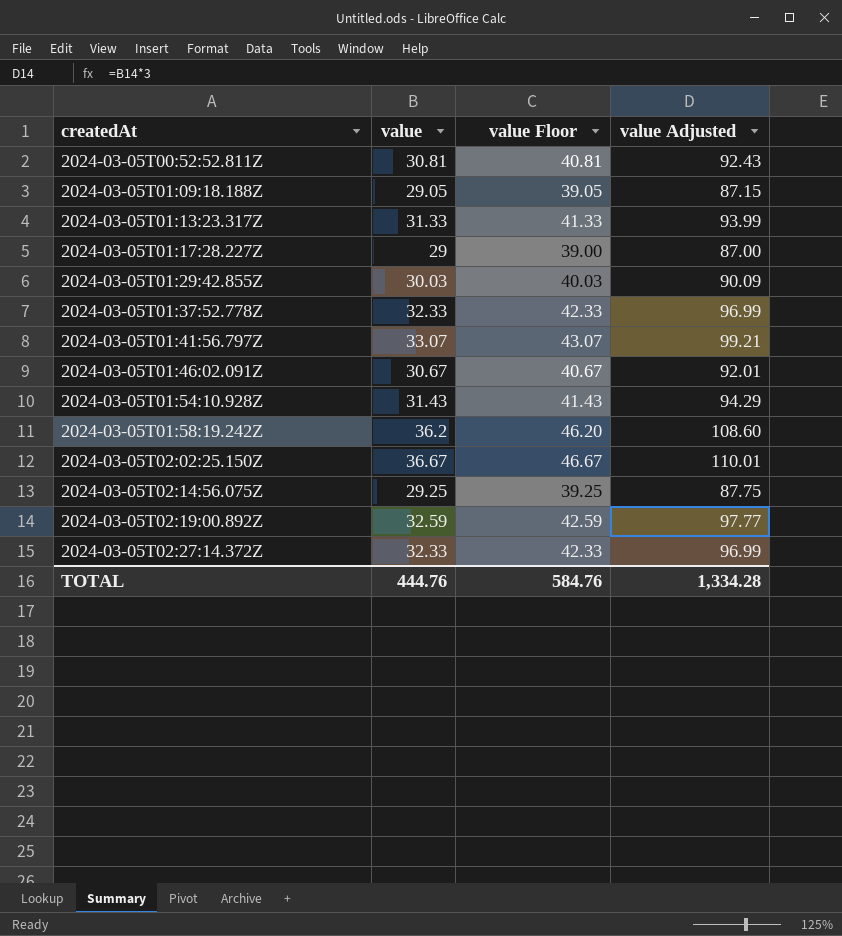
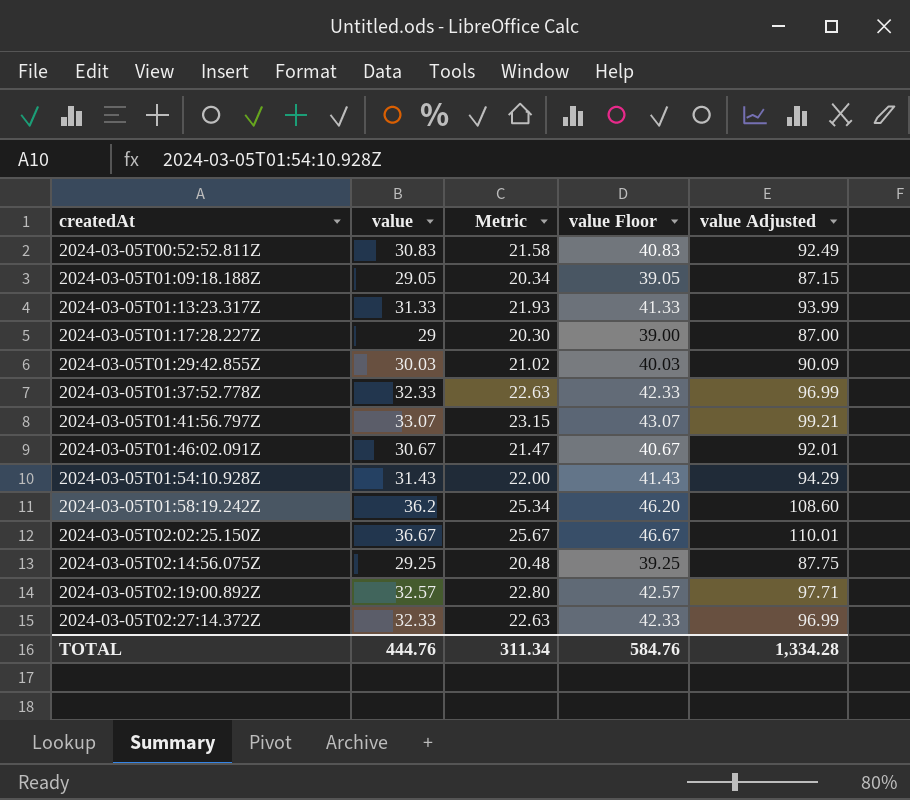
column Metric | formula: none -> [value] * 0.7
2024-03-05T00:52:52.811Z | value: 30.81 -> 30.83
2024-03-05T00:52:52.811Z | value Floor: 40.81 -> 40.83
2024-03-05T00:52:52.811Z | value Adjusted: 92.43 -> 92.49
2024-03-05T02:19:00.892Z | value: 32.59 -> 32.57
2024-03-05T02:19:00.892Z | value Floor: 42.59 -> 42.57
2024-03-05T02:19:00.892Z | value Adjusted: 97.77 -> 97.71

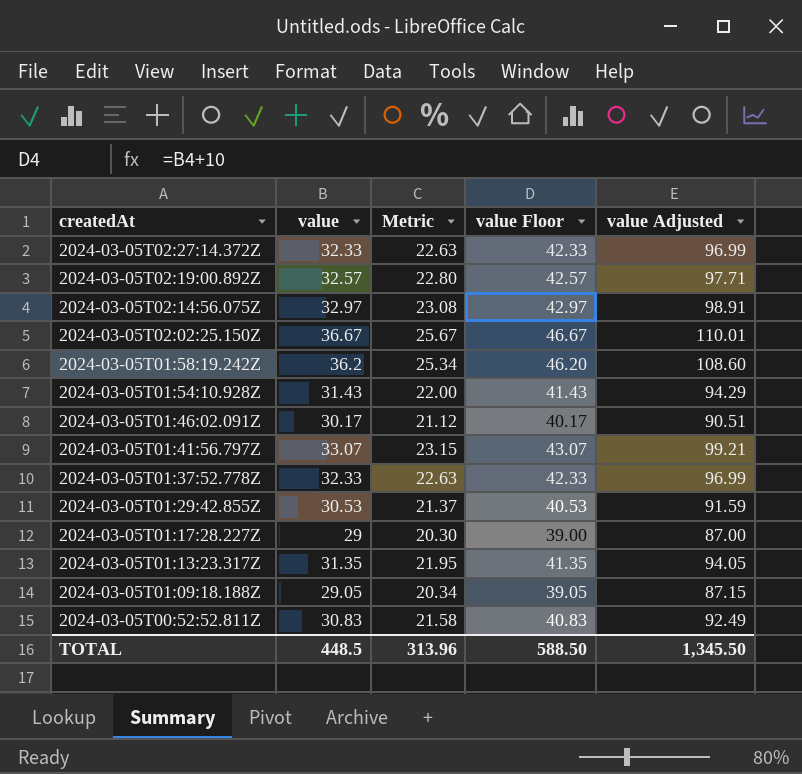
row order: createdAt ascending -> createdAt descending
2024-03-05T02:14:56.075Z | value: 29.25 -> 32.97
2024-03-05T02:14:56.075Z | Metric: 20.48 -> 23.08
2024-03-05T02:14:56.075Z | value Floor: 39.25 -> 42.97
2024-03-05T02:14:56.075Z | value Adjusted: 87.75 -> 98.91
2024-03-05T01:46:02.091Z | value: 30.67 -> 30.17
2024-03-05T01:46:02.091Z | Metric: 21.47 -> 21.12
2024-03-05T01:46:02.091Z | value Floor: 40.67 -> 40.17
2024-03-05T01:46:02.091Z | value Adjusted: 92.01 -> 90.51
2024-03-05T01:29:42.855Z | value: 30.03 -> 30.53
2024-03-05T01:29:42.855Z | Metric: 21.02 -> 21.37
2024-03-05T01:29:42.855Z | value Floor: 40.03 -> 40.53
2024-03-05T01:29:42.855Z | value Adjusted: 90.09 -> 91.59
2024-03-05T01:13:23.317Z | value: 31.33 -> 31.35
2024-03-05T01:13:23.317Z | Metric: 21.93 -> 21.95
2024-03-05T01:13:23.317Z | value Floor: 41.33 -> 41.35
2024-03-05T01:13:23.317Z | value Adjusted: 93.99 -> 94.05
TOTAL | value: 444.76 -> 448.5
TOTAL | Metric: 311.34 -> 313.96
TOTAL | value Floor: 584.76 -> 588.50
TOTAL | value Adjusted: 1,334.28 -> 1,345.50

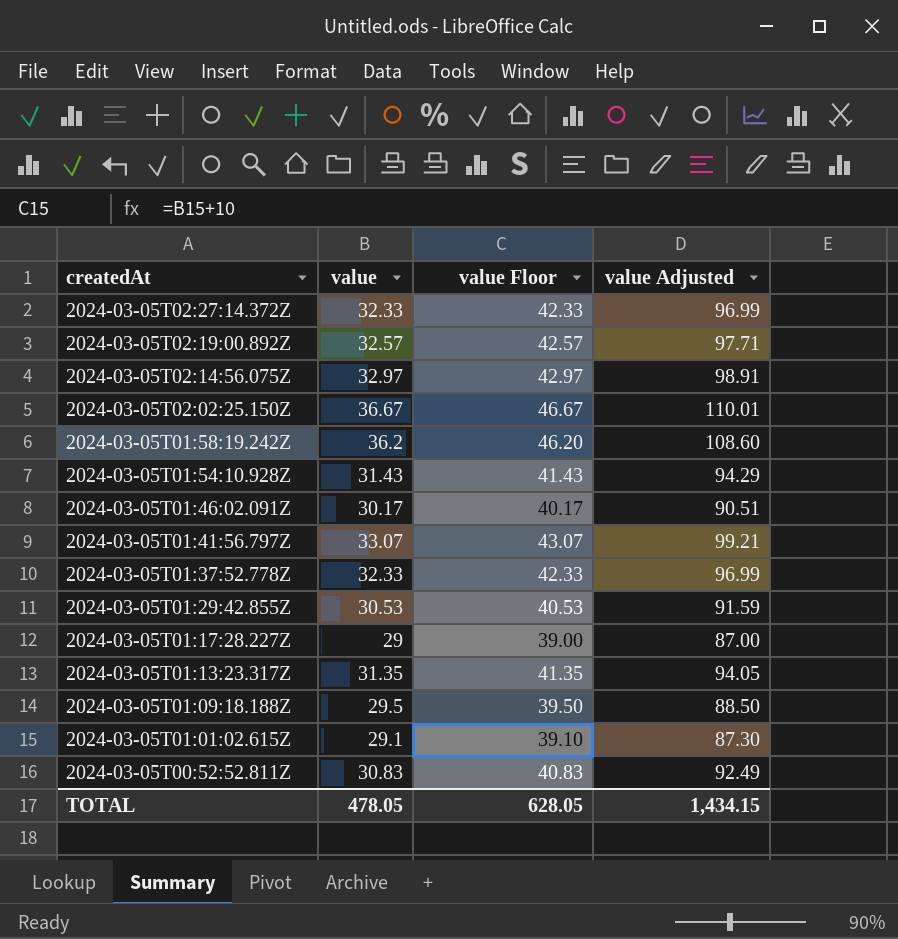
column Metric | formula: [value] * 0.7 -> none
2024-03-05T01:09:18.188Z | value: 29.05 -> 29.5
2024-03-05T01:09:18.188Z | value Floor: 39.05 -> 39.50
2024-03-05T01:09:18.188Z | value Adjusted: 87.15 -> 88.50
row 2024-03-05T01:01:02.615Z: none -> 29.1 | 39.10 | 87.30
TOTAL | value: 448.5 -> 478.05
TOTAL | value Floor: 588.50 -> 628.05
TOTAL | value Adjusted: 1,345.50 -> 1,434.15

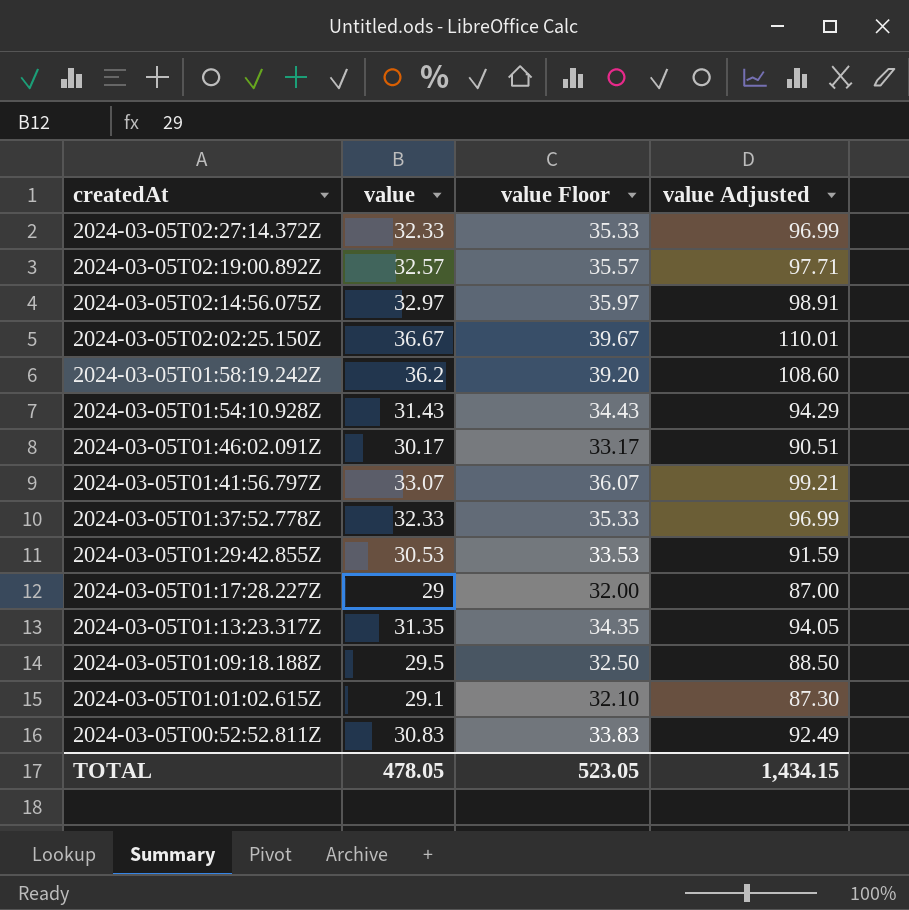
column value Floor | formula: [value] + 10 -> [value] + 3
TOTAL | value Floor: 628.05 -> 523.05

